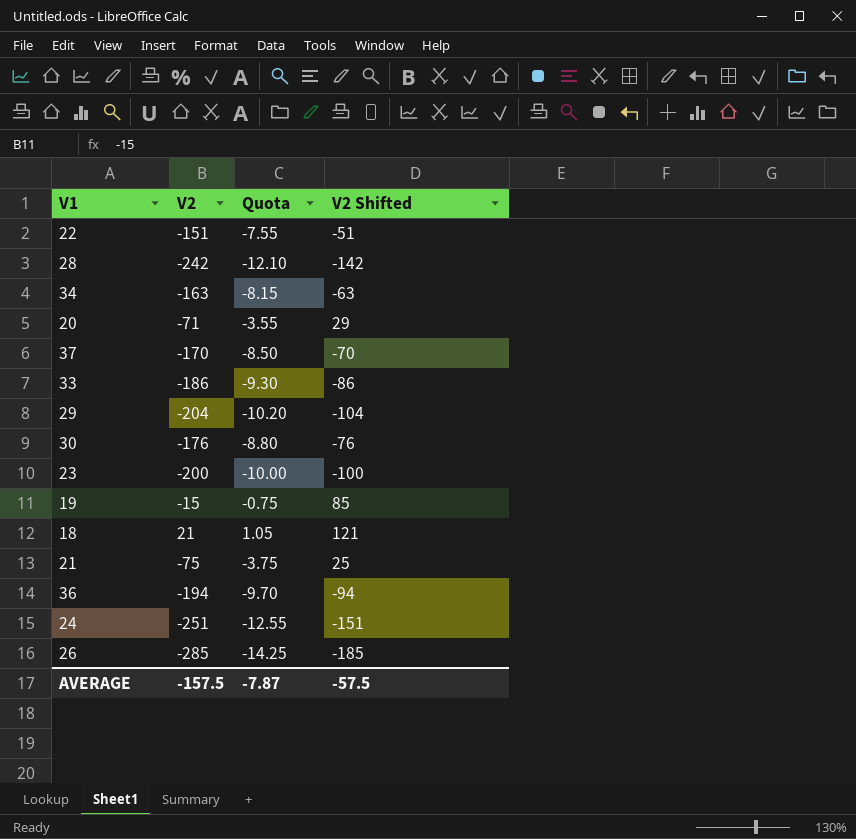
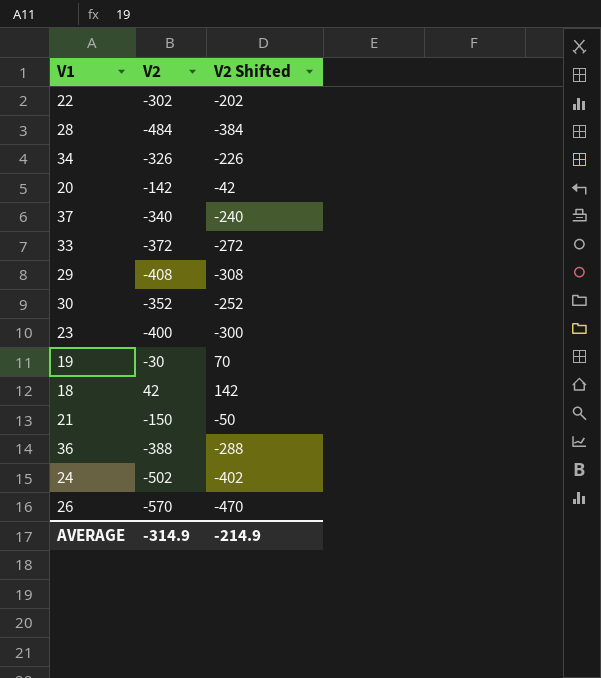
column Quota | formula: [V2] * 0.05 -> none
22 | V2: -151 -> -302
22 | V2 Shifted: -51 -> -202
28 | V2: -242 -> -484
28 | V2 Shifted: -142 -> -384
34 | V2: -163 -> -326
34 | V2 Shifted: -63 -> -226
20 | V2: -71 -> -142
20 | V2 Shifted: 29 -> -42
37 | V2: -170 -> -340
37 | V2 Shifted: -70 -> -240
33 | V2: -186 -> -372
33 | V2 Shifted: -86 -> -272
29 | V2: -204 -> -408
29 | V2 Shifted: -104 -> -308
30 | V2: -176 -> -352
30 | V2 Shifted: -76 -> -252
23 | V2: -200 -> -400
23 | V2 Shifted: -100 -> -300
19 | V2: -15 -> -30
19 | V2 Shifted: 85 -> 70
18 | V2: 21 -> 42
18 | V2 Shifted: 121 -> 142
21 | V2: -75 -> -150
21 | V2 Shifted: 25 -> -50
36 | V2: -194 -> -388
36 | V2 Shifted: -94 -> -288
24 | V2: -251 -> -502
24 | V2 Shifted: -151 -> -402
26 | V2: -285 -> -570
26 | V2 Shifted: -185 -> -470
AVERAGE | V2: -157.5 -> -314.9
AVERAGE | V2 Shifted: -57.5 -> -214.9

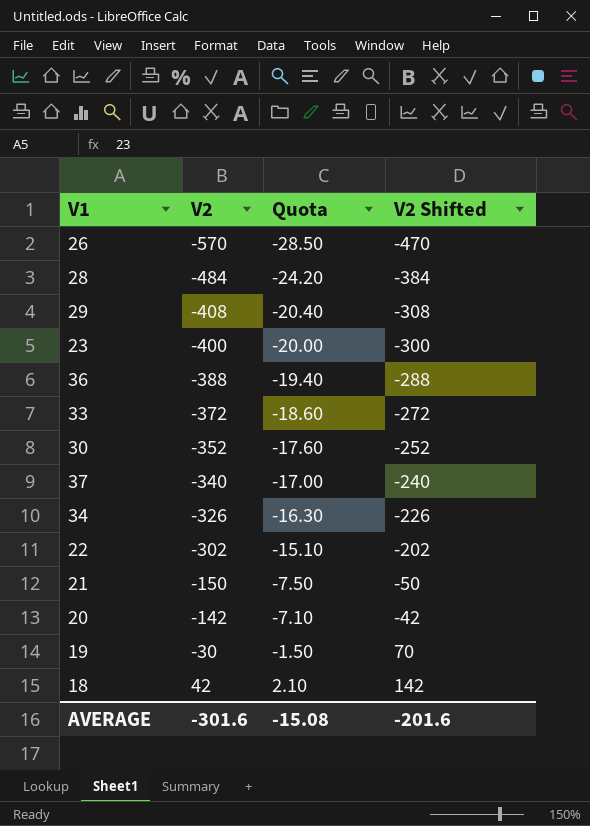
row order: none -> V2 ascending
column Quota | formula: none -> [V2] * 0.05
row 24: -502 | -402 -> none
AVERAGE | V2: -314.9 -> -301.6
AVERAGE | V2 Shifted: -214.9 -> -201.6

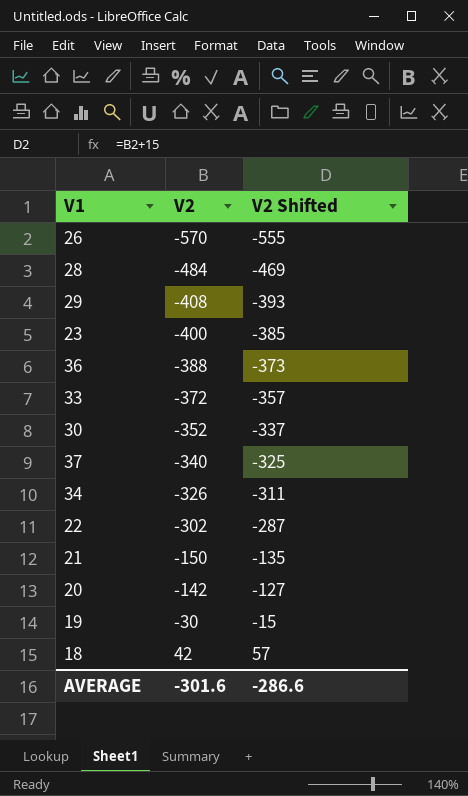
column Quota | formula: [V2] * 0.05 -> none
column V2 Shifted | formula: [V2] + 100 -> [V2] + 15
AVERAGE | V2 Shifted: -201.6 -> -286.6

